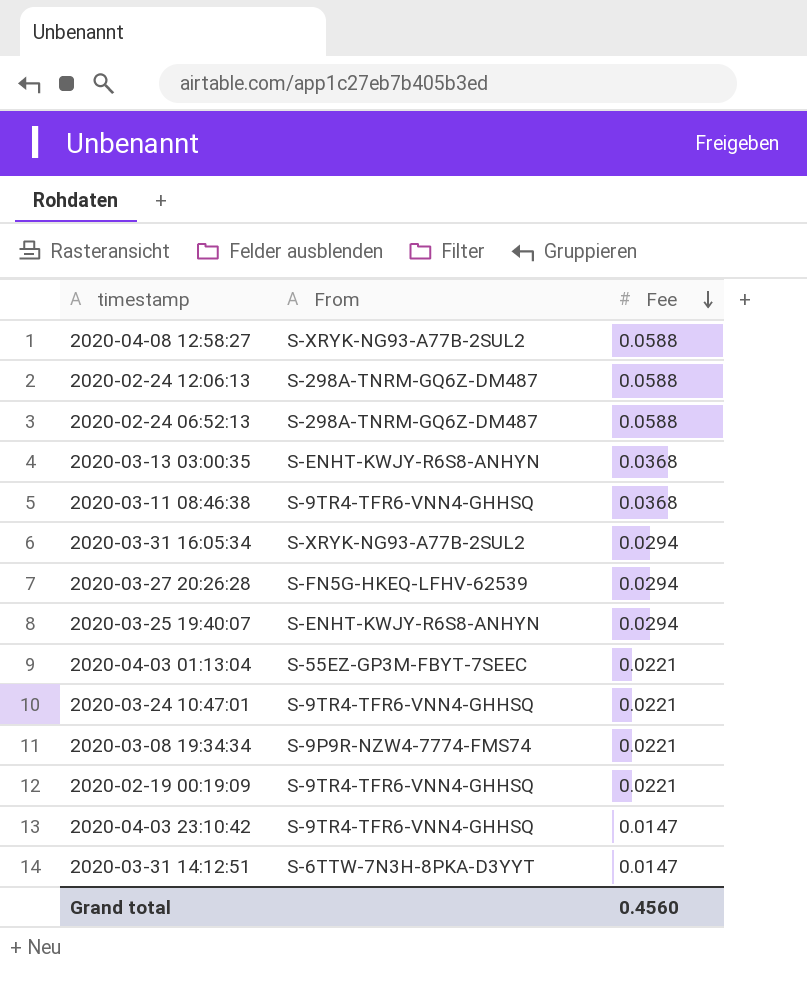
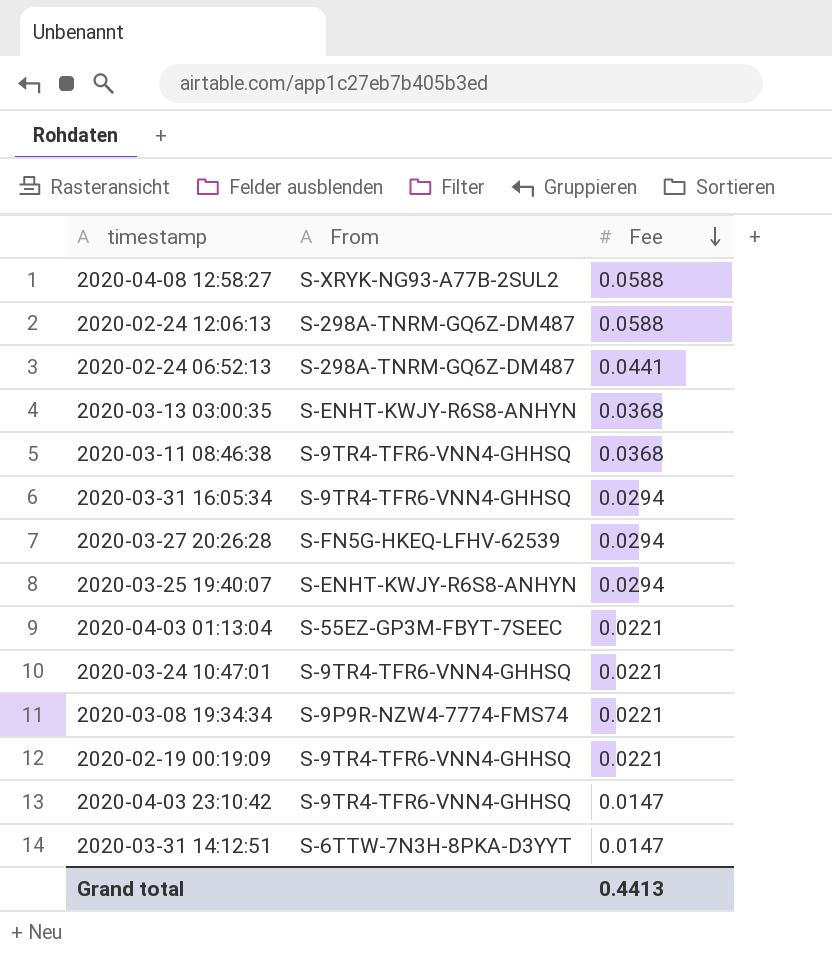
2020-02-24 06:52:13 | Fee: 0.0588 -> 0.0441
2020-03-31 16:05:34 | From: S-XRYK-NG93-A77B-2SUL2 -> S-9TR4-TFR6-VNN4-GHHSQ
Grand total | Fee: 0.4560 -> 0.4413

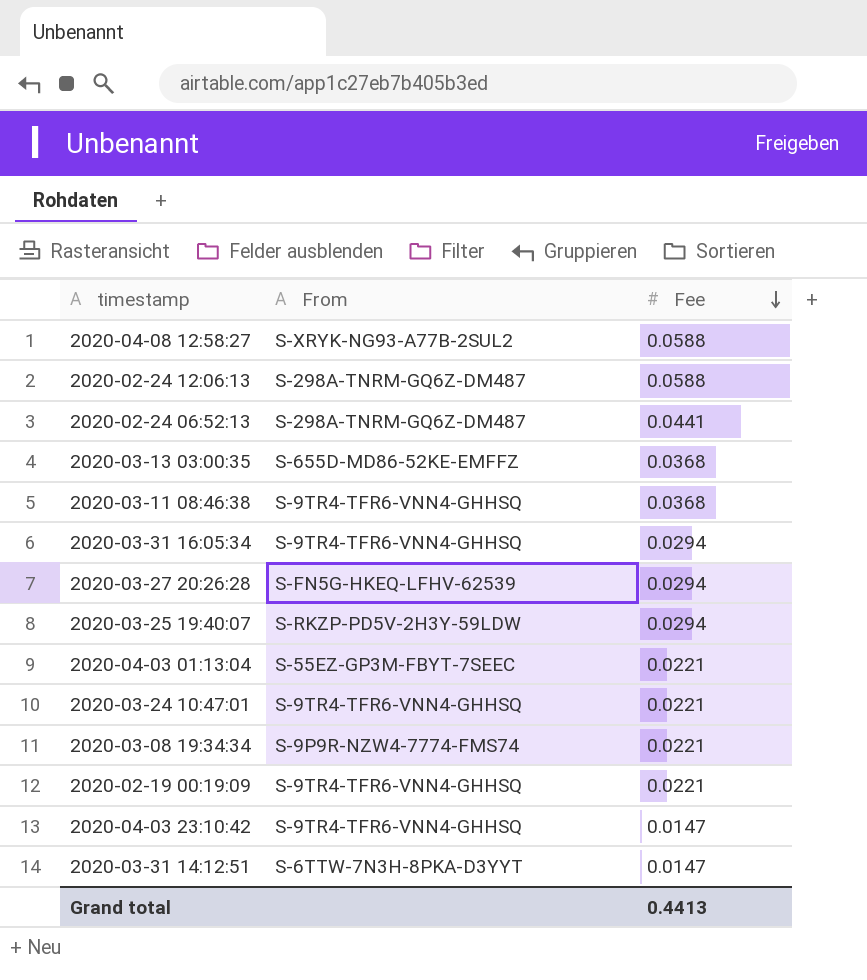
2020-03-13 03:00:35 | From: S-ENHT-KWJY-R6S8-ANHYN -> S-655D-MD86-52KE-EMFFZ
2020-03-25 19:40:07 | From: S-ENHT-KWJY-R6S8-ANHYN -> S-RKZP-PD5V-2H3Y-59LDW

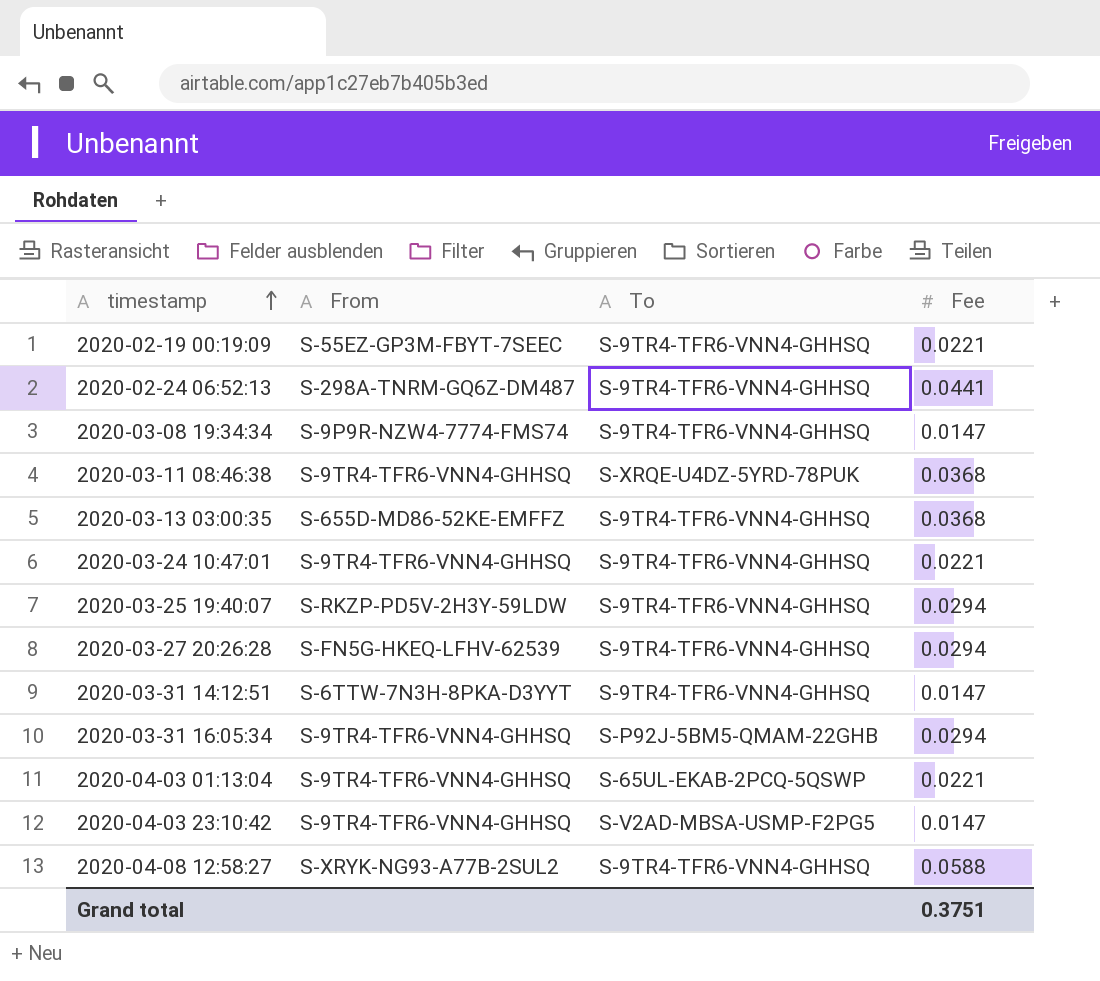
row order: Fee descending -> timestamp ascending
column To | position: none -> 3
row 2020-02-24 12:06:13: S-298A-TNRM-GQ6Z-DM487 | 0.0588 -> none
2020-02-19 00:19:09 | From: S-9TR4-TFR6-VNN4-GHHSQ -> S-55EZ-GP3M-FBYT-7SEEC
2020-03-08 19:34:34 | Fee: 0.0221 -> 0.0147
2020-04-03 01:13:04 | From: S-55EZ-GP3M-FBYT-7SEEC -> S-9TR4-TFR6-VNN4-GHHSQ
Grand total | Fee: 0.4413 -> 0.3751

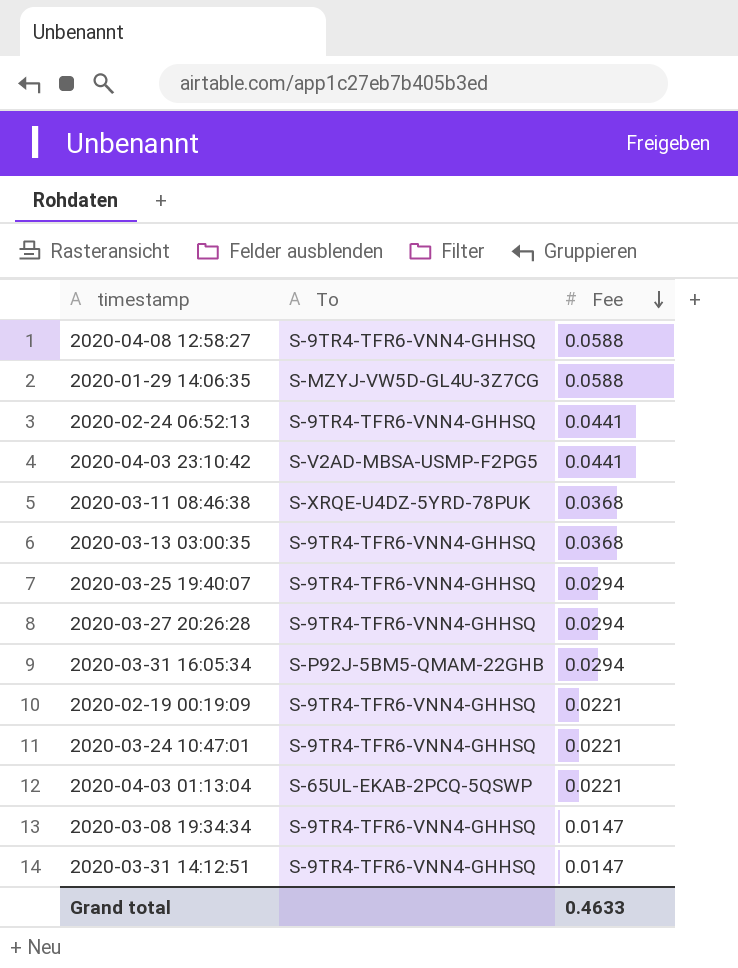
row order: timestamp ascending -> Fee descending
column From | position: 2 -> none
row 2020-01-29 14:06:35: none -> S-MZYJ-VW5D-GL4U-3Z7CG | 0.0588
2020-04-03 23:10:42 | Fee: 0.0147 -> 0.0441
Grand total | Fee: 0.3751 -> 0.4633

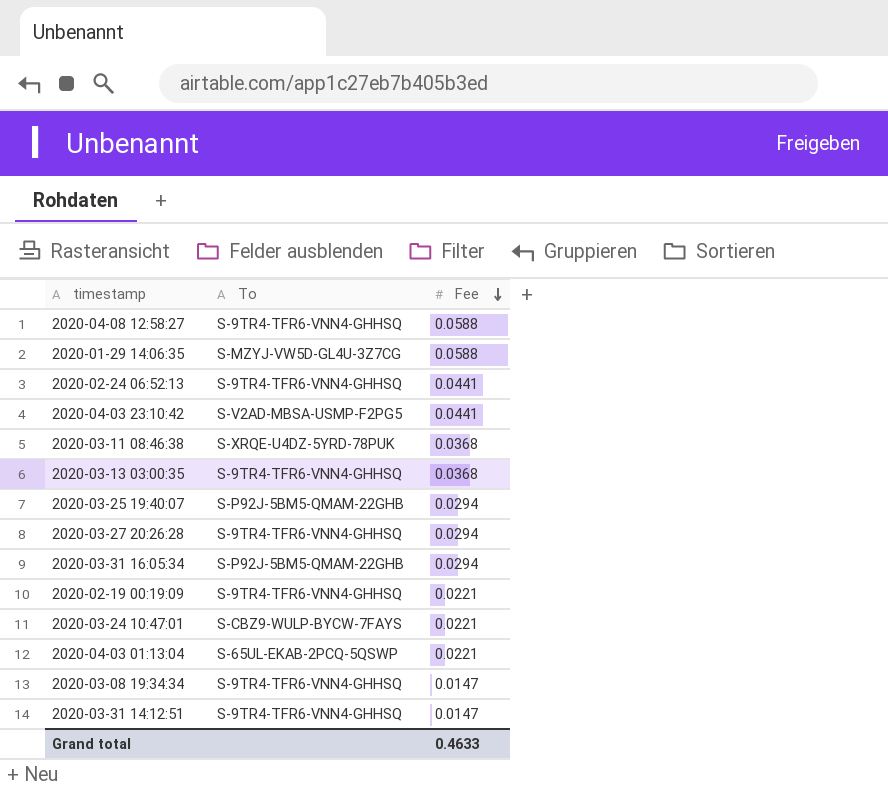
2020-03-25 19:40:07 | To: S-9TR4-TFR6-VNN4-GHHSQ -> S-P92J-5BM5-QMAM-22GHB
2020-03-24 10:47:01 | To: S-9TR4-TFR6-VNN4-GHHSQ -> S-CBZ9-WULP-BYCW-7FAYS

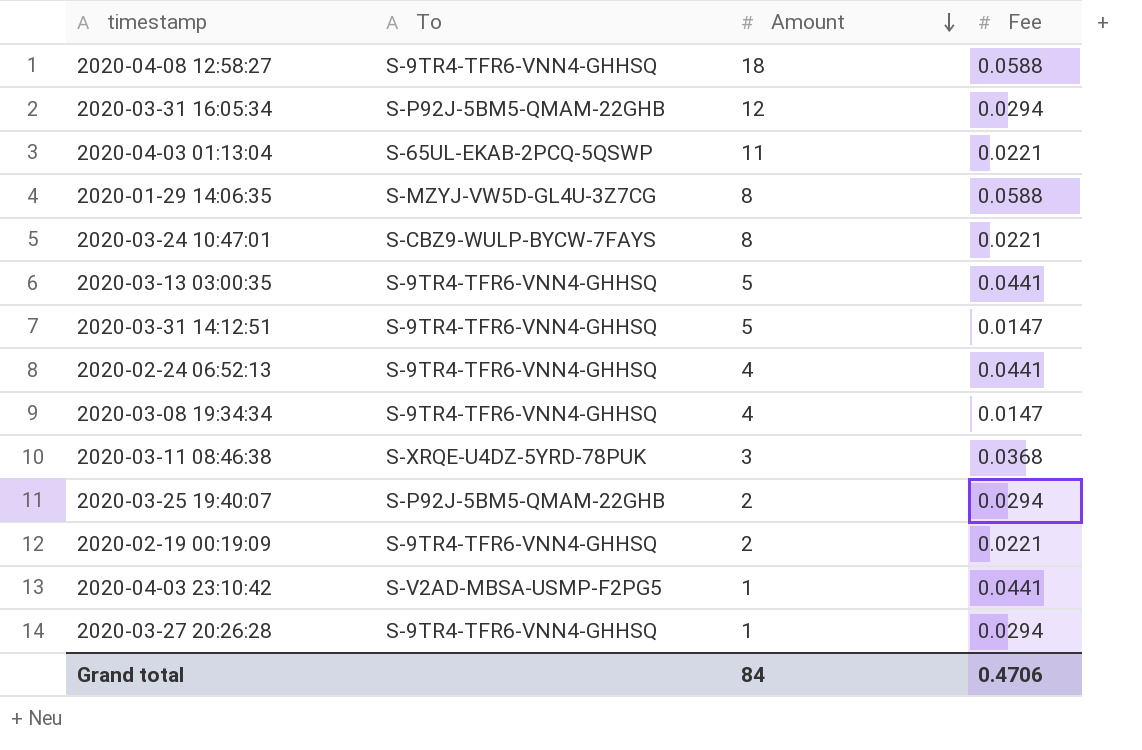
row order: Fee descending -> Amount descending
column Amount | position: none -> 3
2020-03-13 03:00:35 | Fee: 0.0368 -> 0.0441
Grand total | Fee: 0.4633 -> 0.4706

